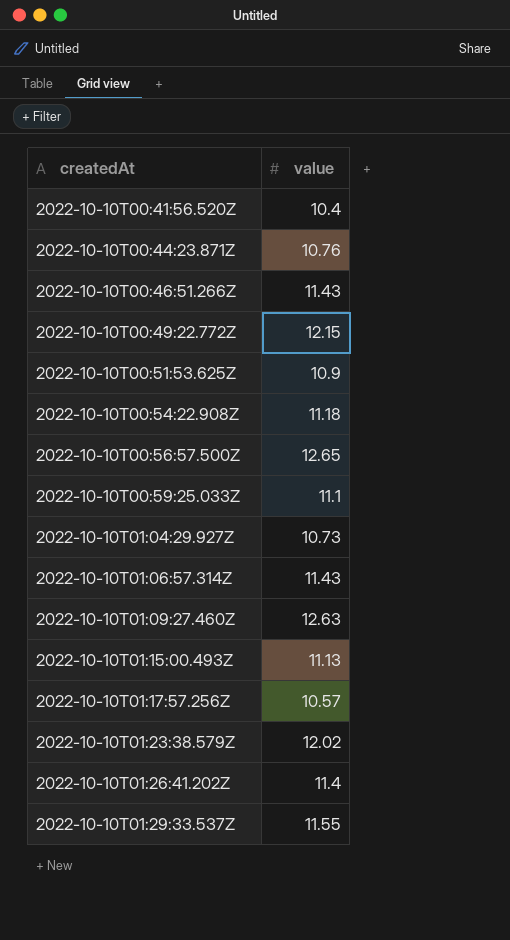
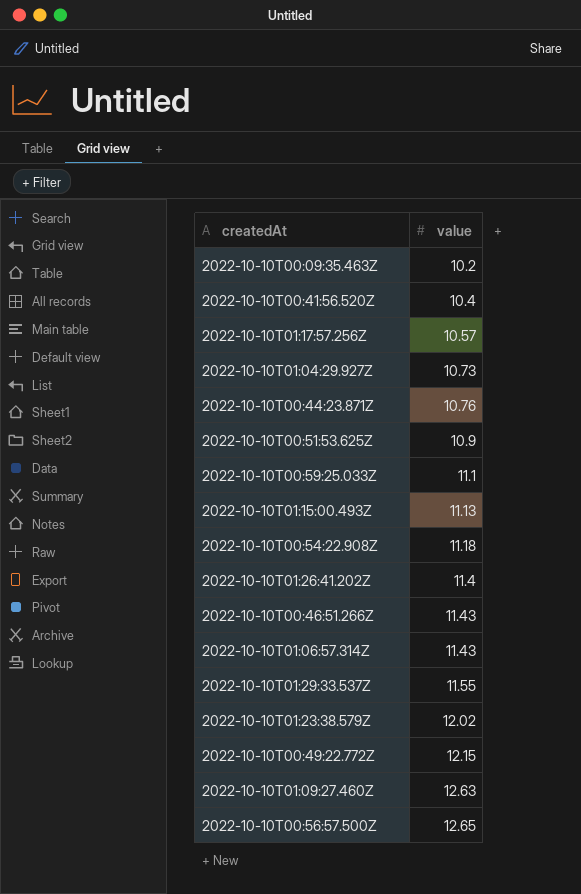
row order: createdAt ascending -> value ascending
row 2022-10-10T00:09:35.463Z: none -> 10.2

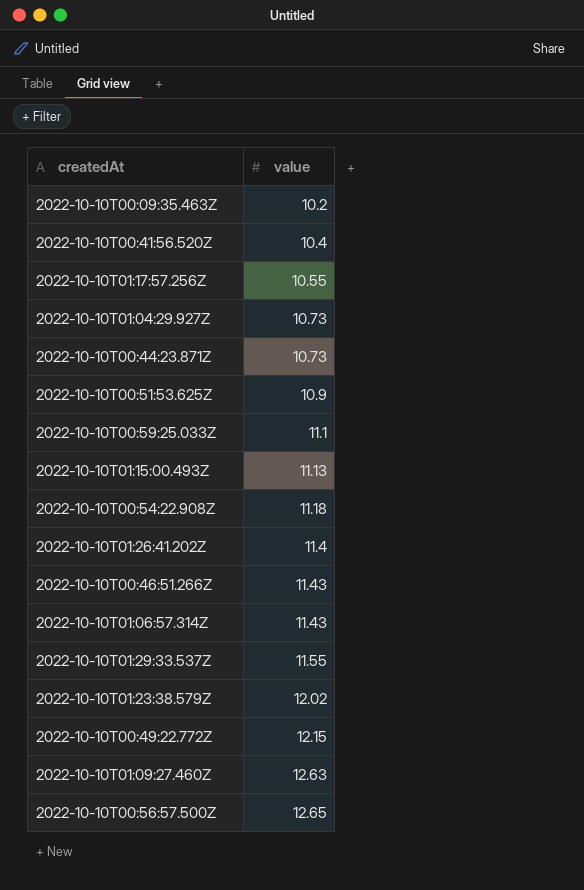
2022-10-10T01:17:57.256Z | value: 10.57 -> 10.55
2022-10-10T00:44:23.871Z | value: 10.76 -> 10.73

